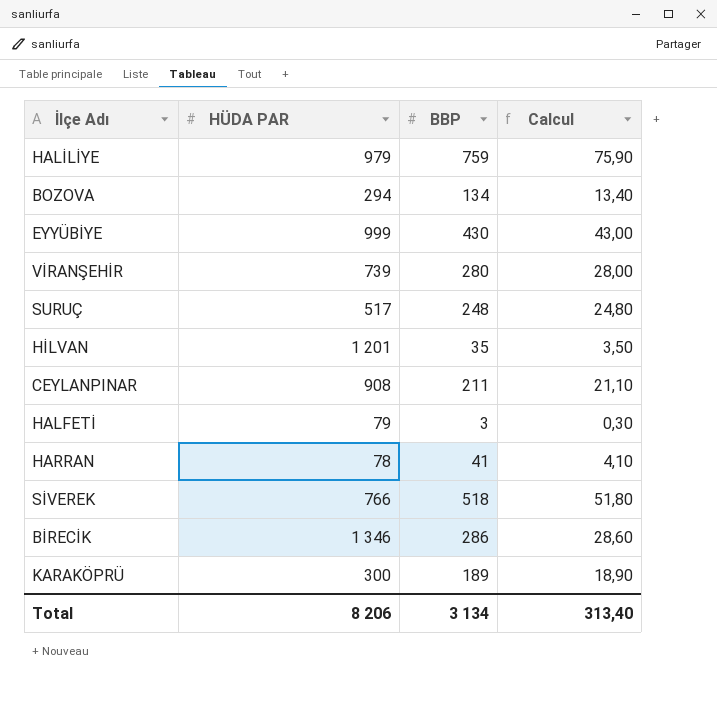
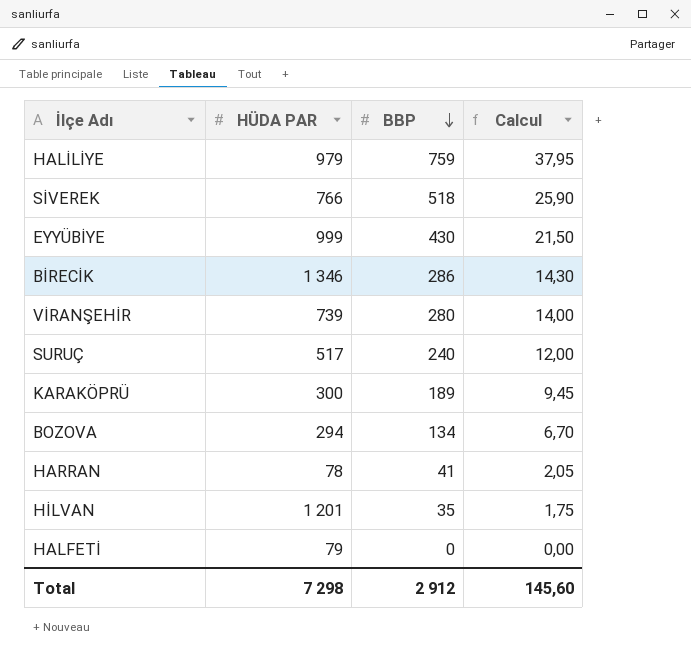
row order: none -> BBP descending
column Calcul | formula: [BBP] * 0,1 -> [BBP] * 0,05
row CEYLANPINAR: 908 | 211 | 21,10 -> none
SURUÇ | BBP: 248 -> 240
HALFETİ | BBP: 3 -> 0
Total | HÜDA PAR: 8 206 -> 7 298
Total | BBP: 3 134 -> 2 912
Total | Calcul: 313,40 -> 145,60

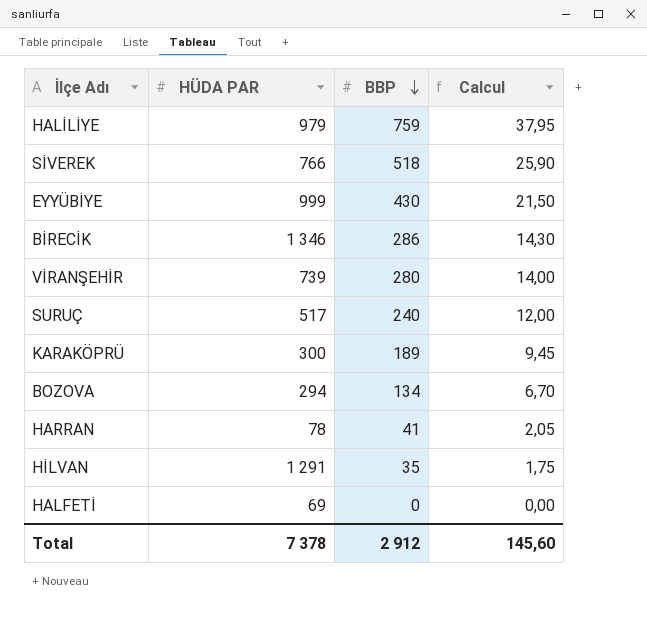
HİLVAN | HÜDA PAR: 1 201 -> 1 291
HALFETİ | HÜDA PAR: 79 -> 69
Total | HÜDA PAR: 7 298 -> 7 378

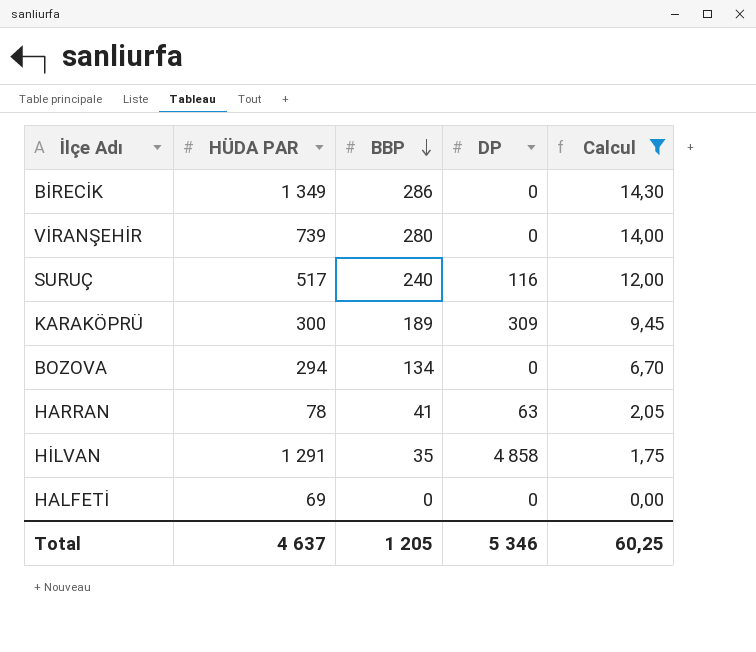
filter: none -> Calcul <= 14,30
column DP | position: none -> 4
BİRECİK | HÜDA PAR: 1 346 -> 1 349
Total | HÜDA PAR: 7 378 -> 4 637
Total | BBP: 2 912 -> 1 205
Total | Calcul: 145,60 -> 60,25

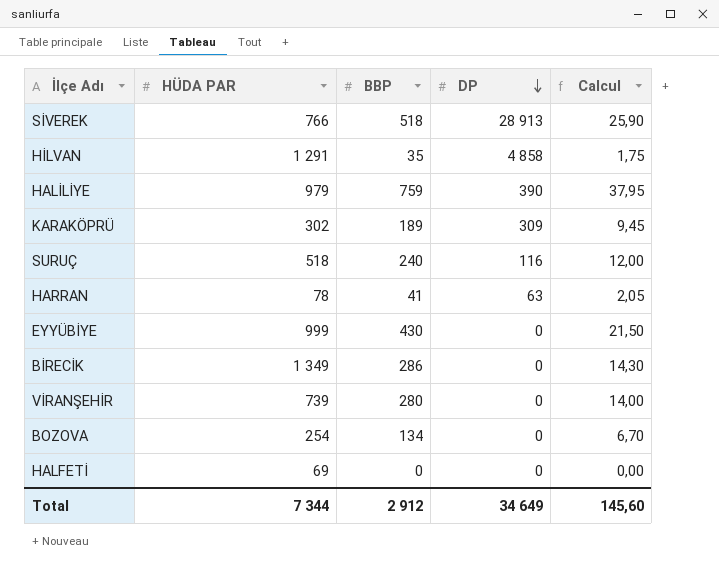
filter: Calcul <= 14,30 -> none
row order: BBP descending -> DP descending
KARAKÖPRÜ | HÜDA PAR: 300 -> 302
SURUÇ | HÜDA PAR: 517 -> 518
BOZOVA | HÜDA PAR: 294 -> 254
Total | HÜDA PAR: 4 637 -> 7 344
Total | BBP: 1 205 -> 2 912
Total | DP: 5 346 -> 34 649
Total | Calcul: 60,25 -> 145,60

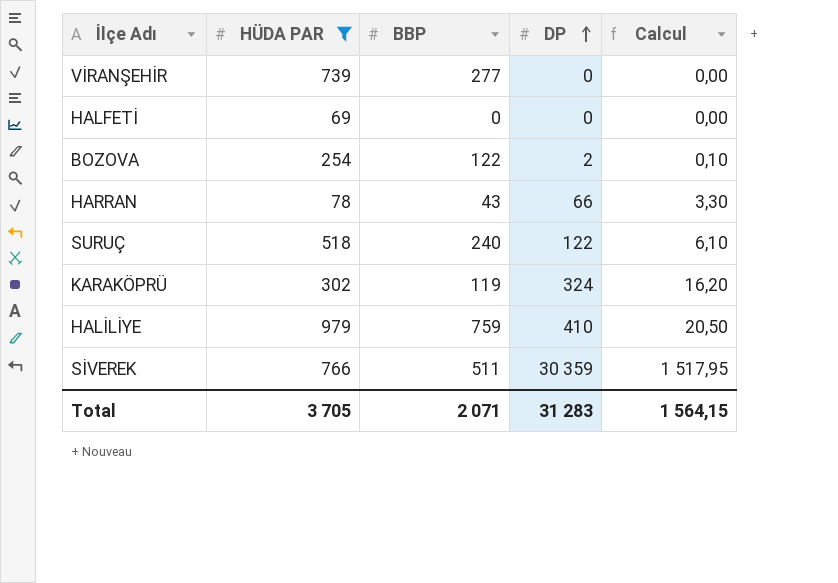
filter: none -> HÜDA PAR <= 979
row order: DP descending -> DP ascending
column Calcul | formula: [BBP] * 0,05 -> [DP] * 0,05
VİRANŞEHİR | BBP: 280 -> 277
BOZOVA | BBP: 134 -> 122
BOZOVA | DP: 0 -> 2
HARRAN | BBP: 41 -> 43
HARRAN | DP: 63 -> 66
SURUÇ | DP: 116 -> 122
KARAKÖPRÜ | BBP: 189 -> 119
KARAKÖPRÜ | DP: 309 -> 324
HALİLİYE | DP: 390 -> 410
SİVEREK | BBP: 518 -> 511
SİVEREK | DP: 28 913 -> 30 359
Total | HÜDA PAR: 7 344 -> 3 705
Total | BBP: 2 912 -> 2 071
Total | DP: 34 649 -> 31 283
Total | Calcul: 145,60 -> 1 564,15

